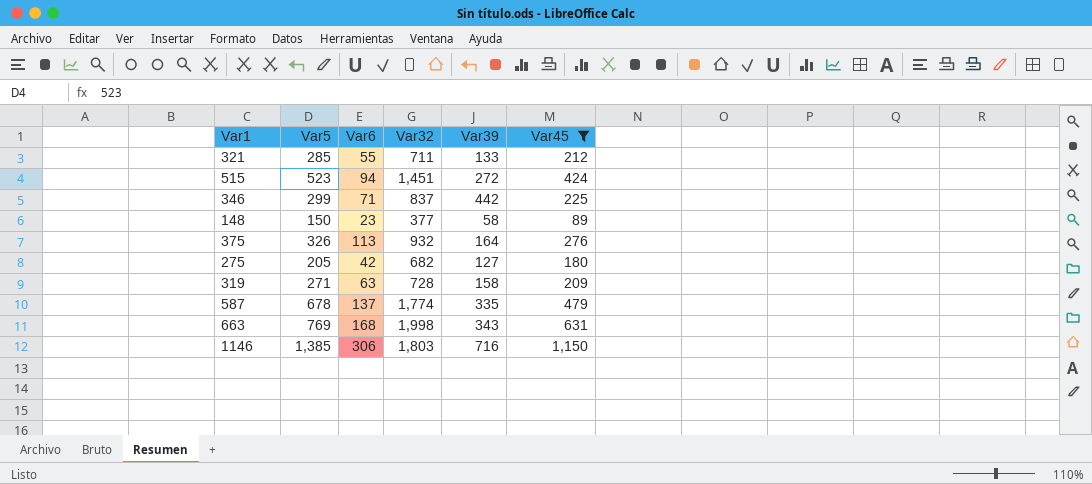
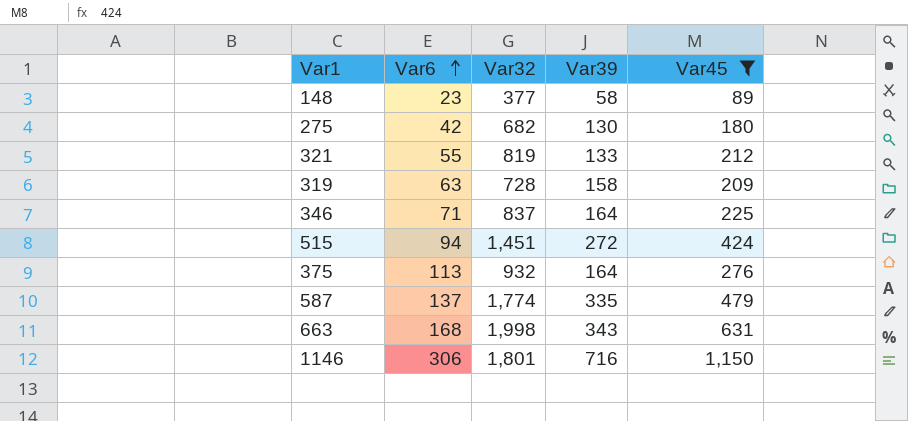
row order: none -> Var6 ascending
column Var5 | position: 2 -> none
275 | Var39: 127 -> 130
321 | Var32: 711 -> 819
346 | Var39: 442 -> 164
1146 | Var32: 1,803 -> 1,801

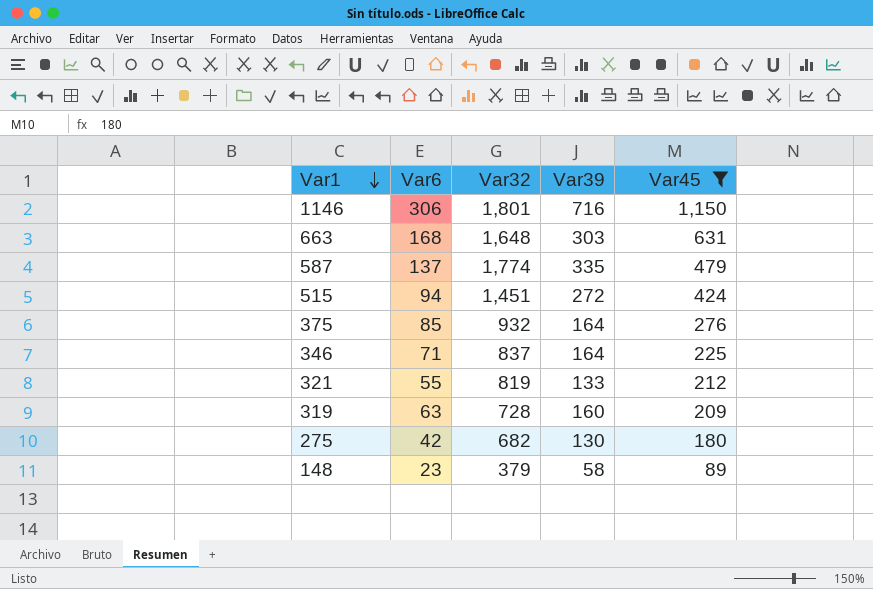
row order: Var6 ascending -> Var1 descending
663 | Var32: 1,998 -> 1,648
663 | Var39: 343 -> 303
375 | Var6: 113 -> 85
319 | Var39: 158 -> 160
148 | Var32: 377 -> 379

